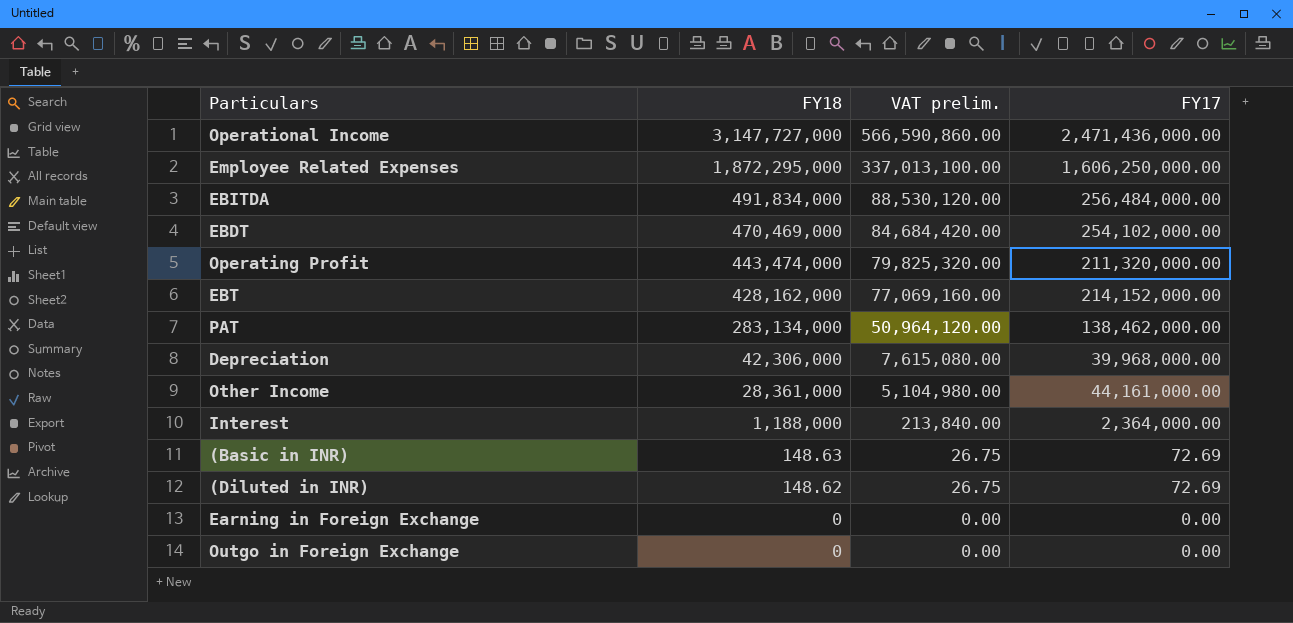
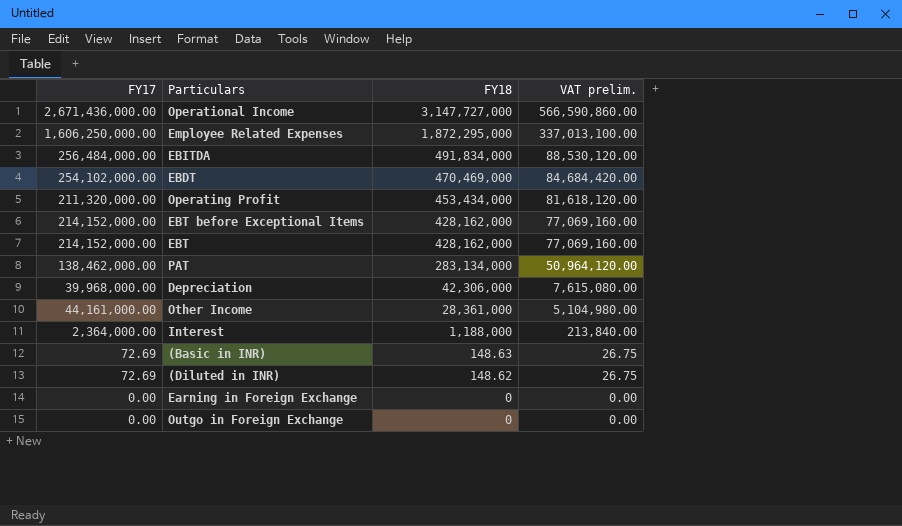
column FY17 | position: 4 -> 1
Operational Income | FY17: 2,471,436,000.00 -> 2,671,436,000.00
Operating Profit | FY18: 443,474,000 -> 453,434,000
Operating Profit | VAT prelim.: 79,825,320.00 -> 81,618,120.00
row EBT before Exceptional Items: none -> 214,152,000.00 | 428,162,000 | 77,069,160.00

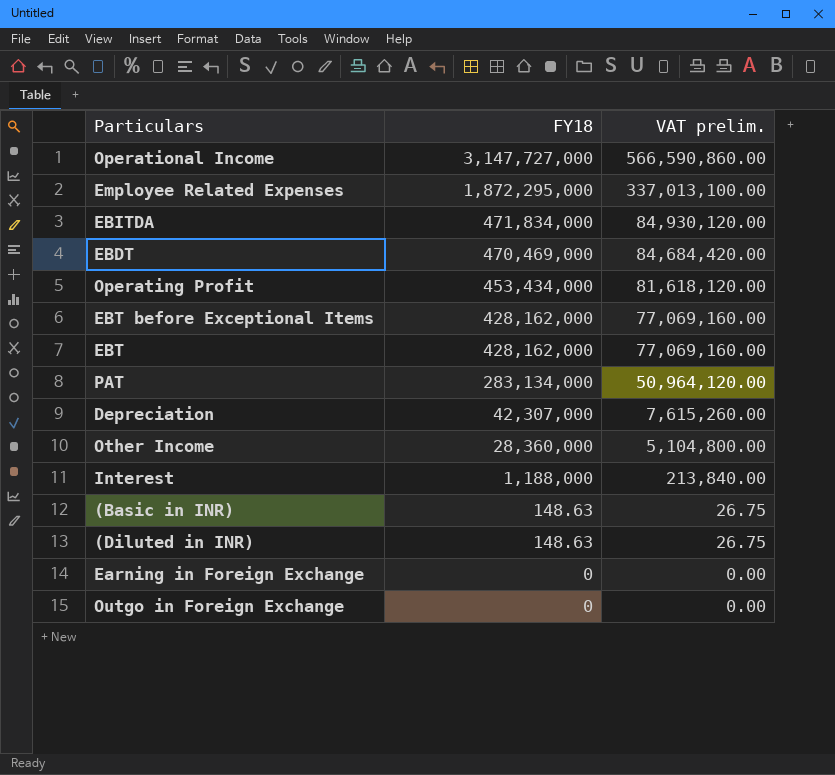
column FY17 | position: 1 -> none
EBITDA | FY18: 491,834,000 -> 471,834,000
EBITDA | VAT prelim.: 88,530,120.00 -> 84,930,120.00
Depreciation | FY18: 42,306,000 -> 42,307,000
Depreciation | VAT prelim.: 7,615,080.00 -> 7,615,260.00
Other Income | FY18: 28,361,000 -> 28,360,000
Other Income | VAT prelim.: 5,104,980.00 -> 5,104,800.00
(Diluted in INR) | FY18: 148.62 -> 148.63

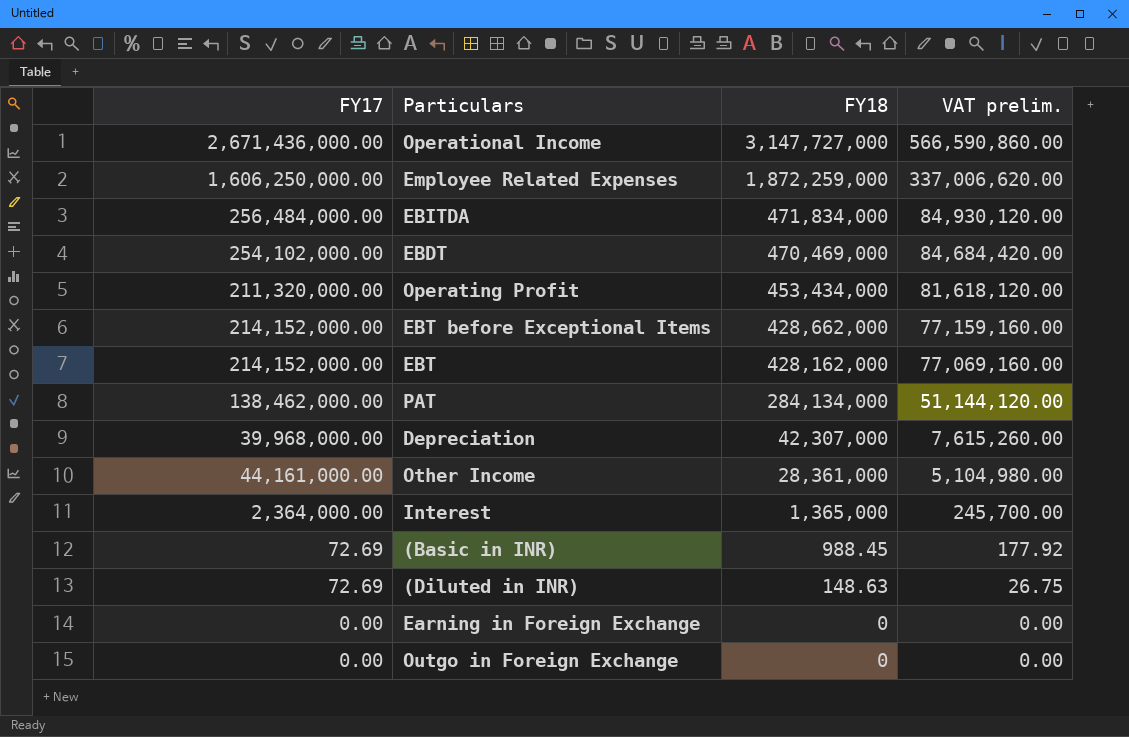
column FY17 | position: none -> 1
Employee Related Expenses | FY18: 1,872,295,000 -> 1,872,259,000
Employee Related Expenses | VAT prelim.: 337,013,100.00 -> 337,006,620.00
EBT before Exceptional Items | FY18: 428,162,000 -> 428,662,000
EBT before Exceptional Items | VAT prelim.: 77,069,160.00 -> 77,159,160.00
PAT | FY18: 283,134,000 -> 284,134,000
PAT | VAT prelim.: 50,964,120.00 -> 51,144,120.00
Other Income | FY18: 28,360,000 -> 28,361,000
Other Income | VAT prelim.: 5,104,800.00 -> 5,104,980.00
Interest | FY18: 1,188,000 -> 1,365,000
Interest | VAT prelim.: 213,840.00 -> 245,700.00
(Basic in INR) | FY18: 148.63 -> 988.45
(Basic in INR) | VAT prelim.: 26.75 -> 177.92

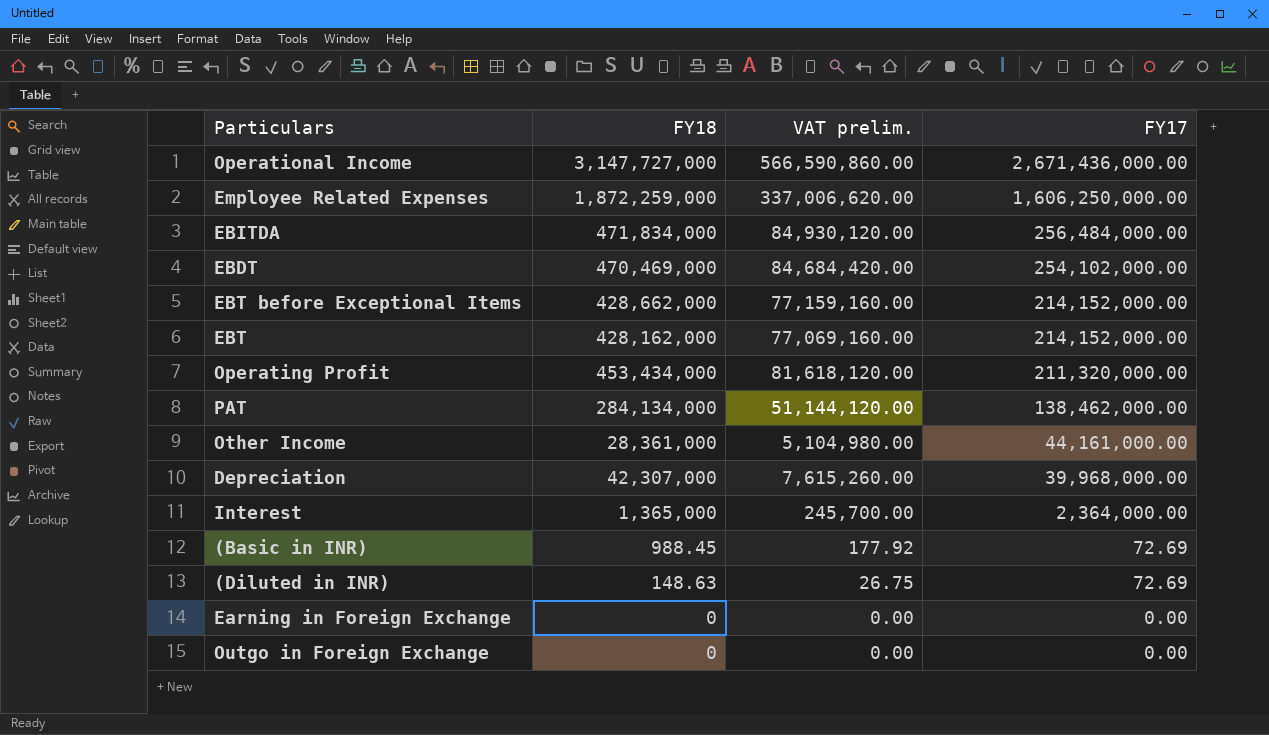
row order: FY18 descending -> FY17 descending
column FY17 | position: 1 -> 4

